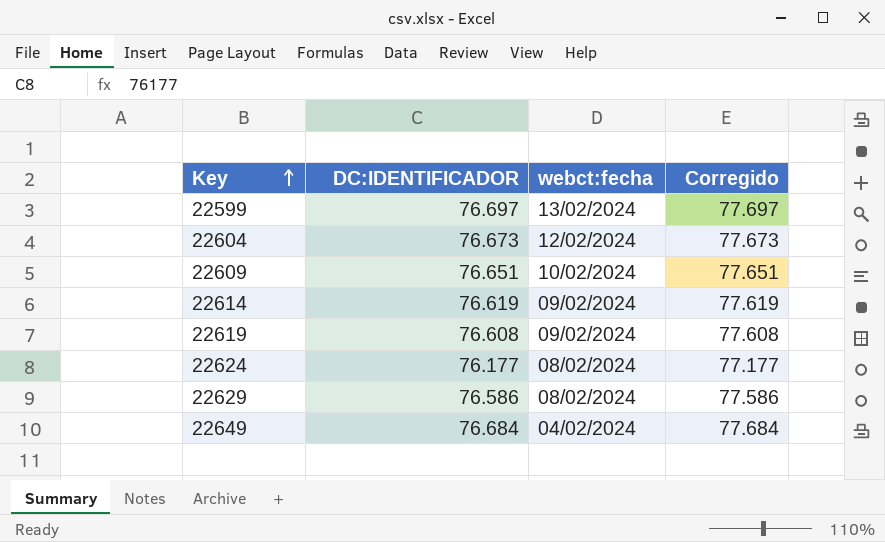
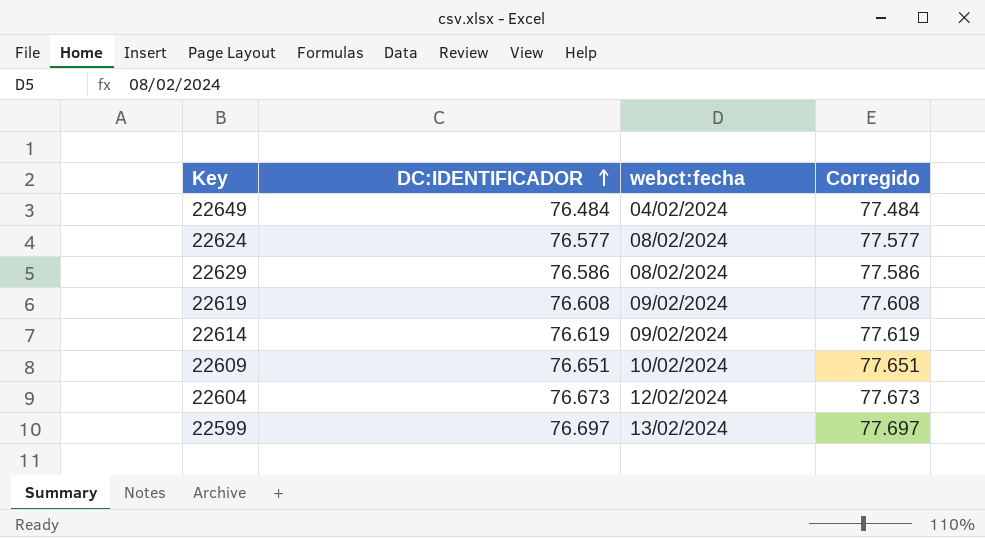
row order: Key ascending -> DC:IDENTIFICADOR ascending
22649 | DC:IDENTIFICADOR: 76.684 -> 76.484
22649 | Corregido: 77.684 -> 77.484
22624 | DC:IDENTIFICADOR: 76.177 -> 76.577
22624 | Corregido: 77.177 -> 77.577

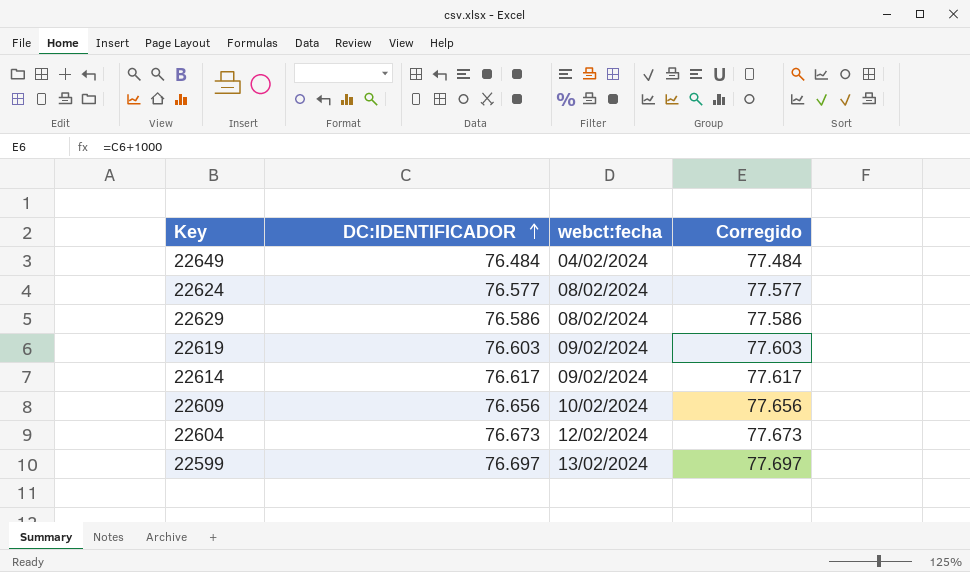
22619 | DC:IDENTIFICADOR: 76.608 -> 76.603
22619 | Corregido: 77.608 -> 77.603
22614 | DC:IDENTIFICADOR: 76.619 -> 76.617
22614 | Corregido: 77.619 -> 77.617
22609 | DC:IDENTIFICADOR: 76.651 -> 76.656
22609 | Corregido: 77.651 -> 77.656

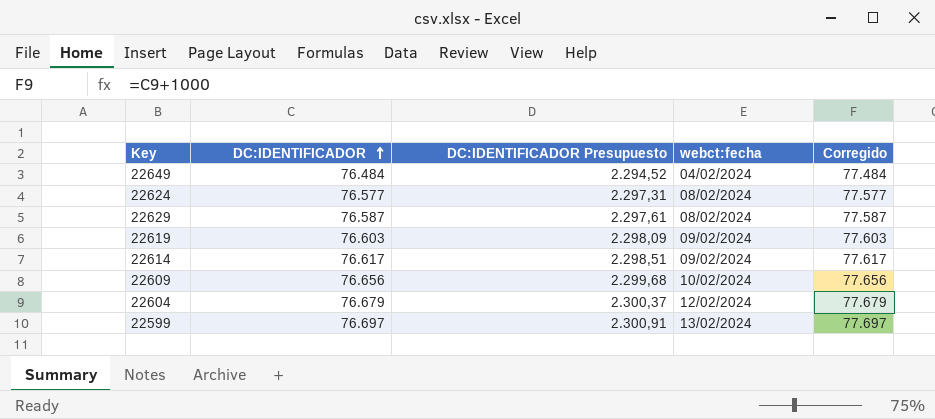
column DC:IDENTIFICADOR Presupuesto | formula: none -> [DC:IDENTIFICADOR] * 0,03
22629 | DC:IDENTIFICADOR: 76.586 -> 76.587
22629 | Corregido: 77.586 -> 77.587
22604 | DC:IDENTIFICADOR: 76.673 -> 76.679
22604 | Corregido: 77.673 -> 77.679

